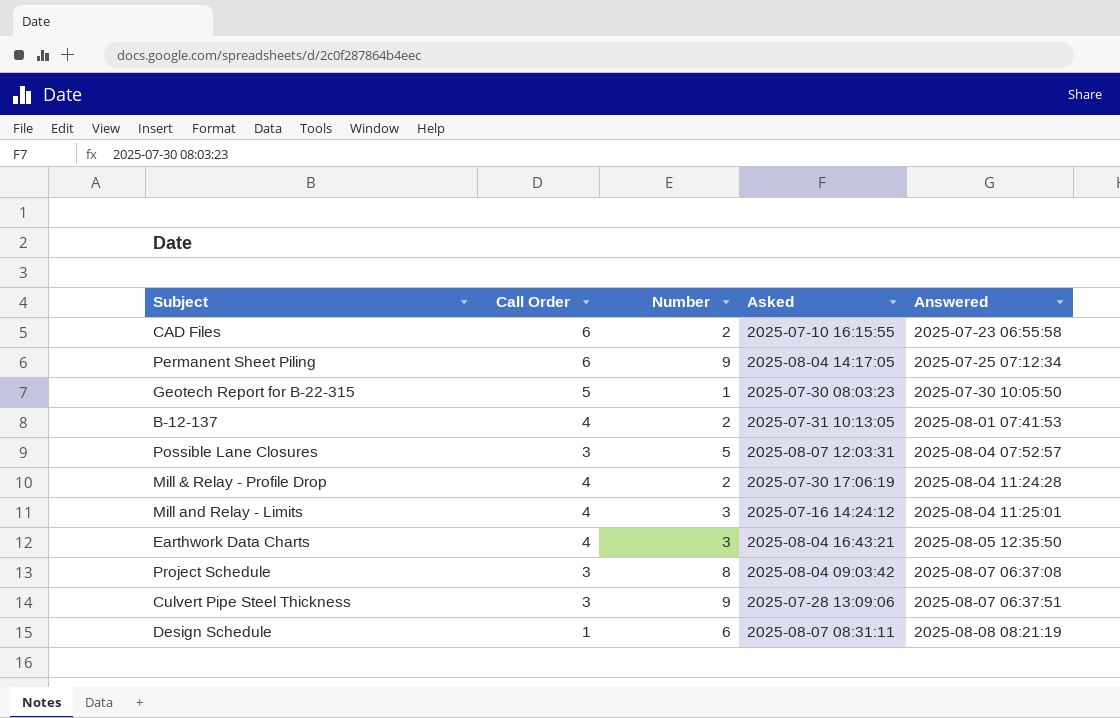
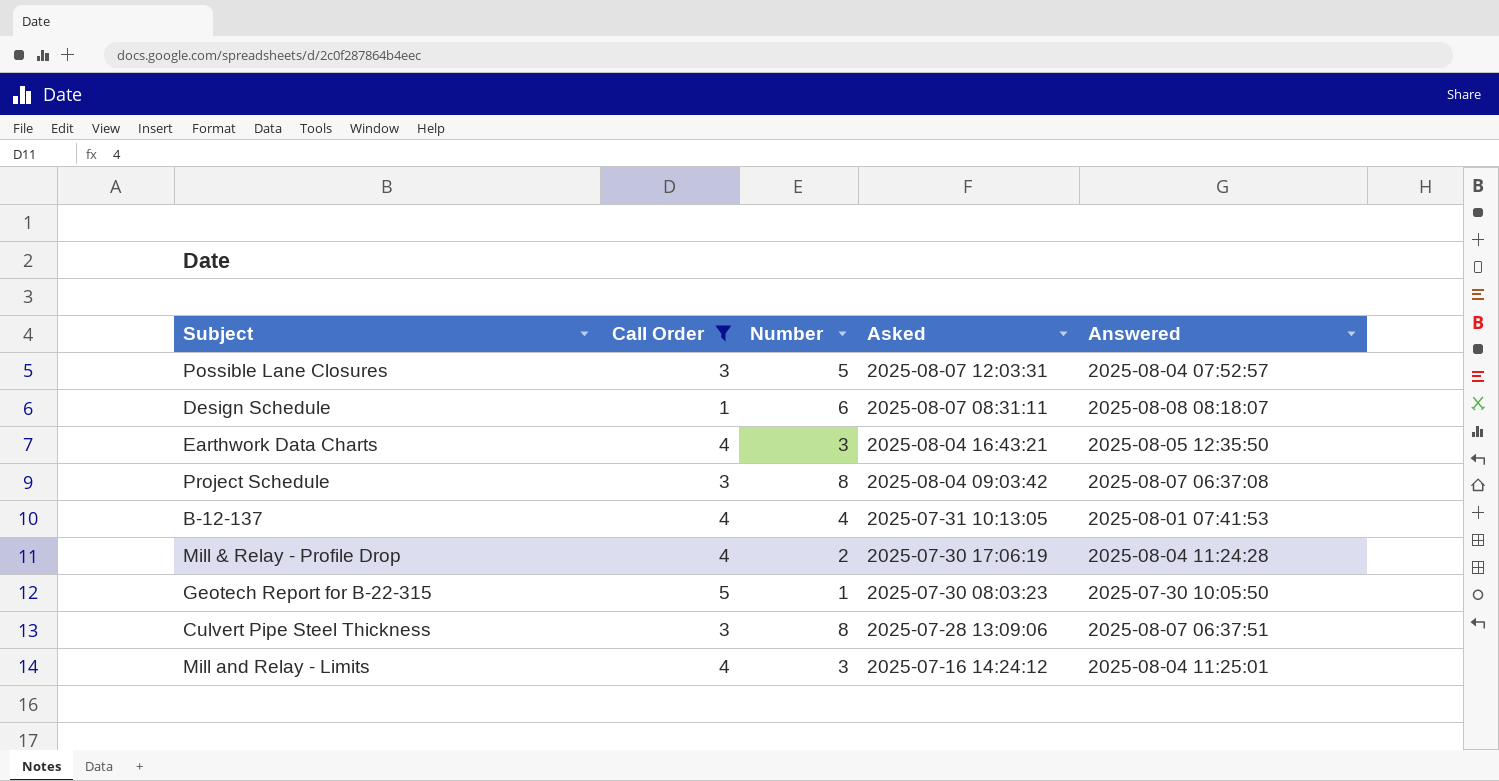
filter: none -> Call Order != 6
row order: Answered ascending -> Asked descending
Design Schedule | Answered: 2025-08-08 08:21:19 -> 2025-08-08 08:18:07
B-12-137 | Number: 2 -> 4
Culvert Pipe Steel Thickness | Number: 9 -> 8

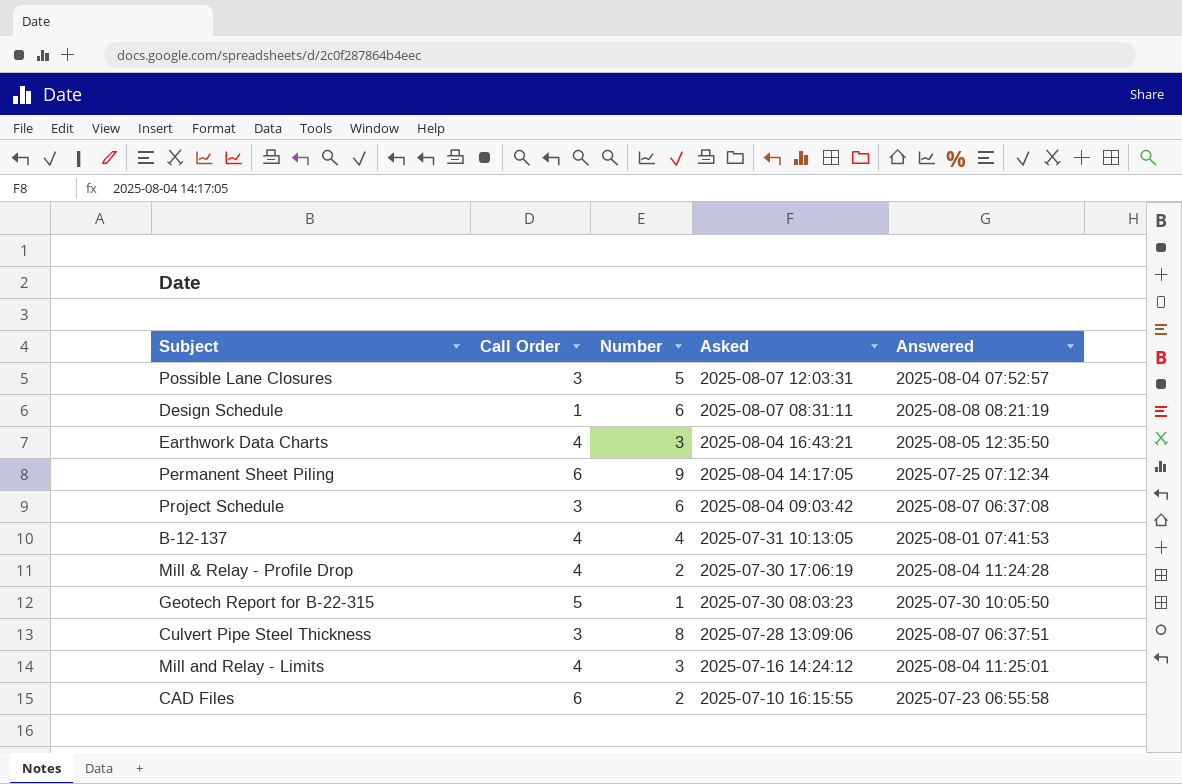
filter: Call Order != 6 -> none
Design Schedule | Answered: 2025-08-08 08:18:07 -> 2025-08-08 08:21:19
Project Schedule | Number: 8 -> 6

